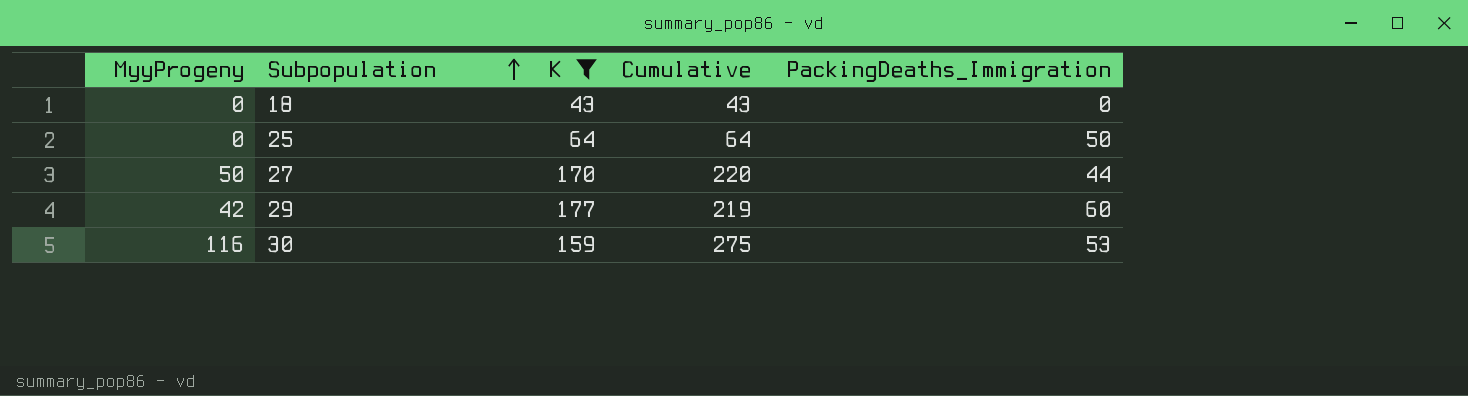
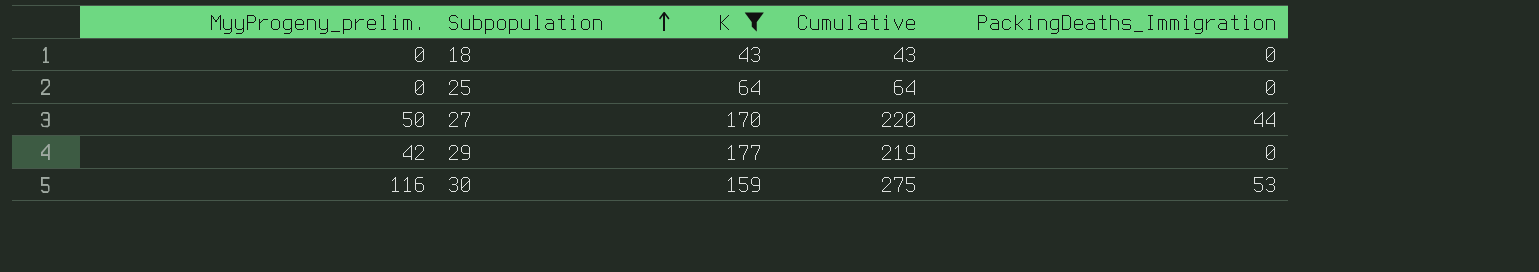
column name: MyyProgeny -> MyyProgeny_prelim.
25 | PackingDeaths_Immigration: 50 -> 0
29 | PackingDeaths_Immigration: 60 -> 0

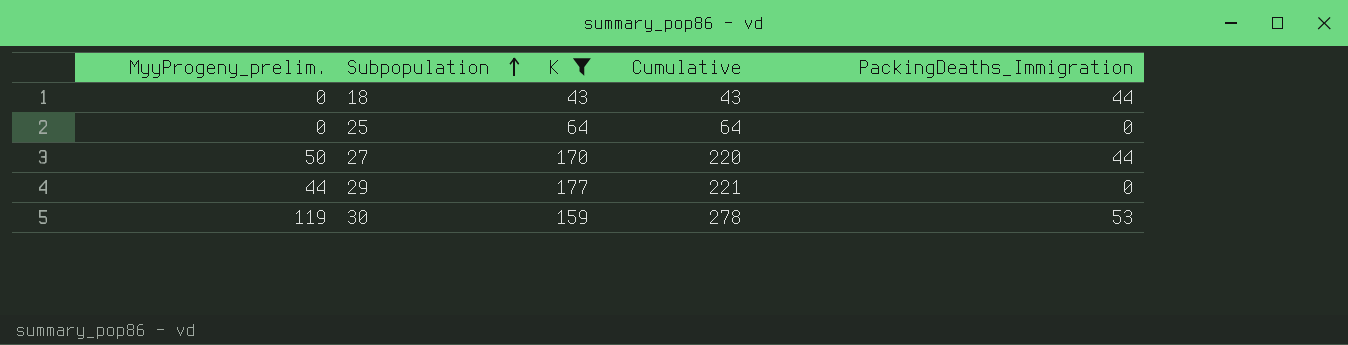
18 | PackingDeaths_Immigration: 0 -> 44
29 | MyyProgeny_prelim.: 42 -> 44
29 | Cumulative: 219 -> 221
30 | MyyProgeny_prelim.: 116 -> 119
30 | Cumulative: 275 -> 278

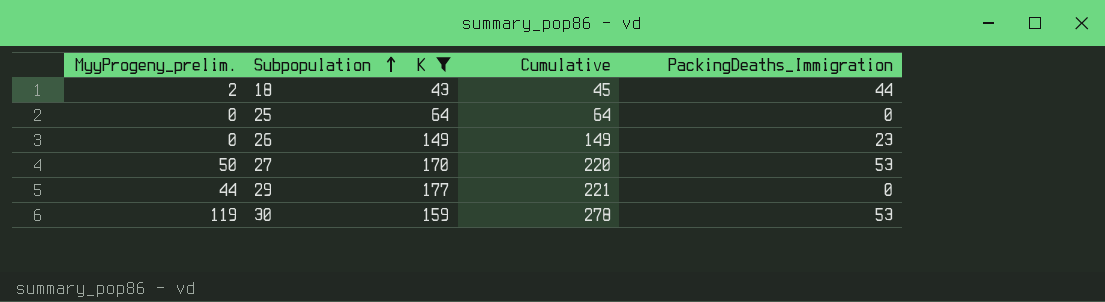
18 | MyyProgeny_prelim.: 0 -> 2
18 | Cumulative: 43 -> 45
row 26: none -> 0 | 149 | 149 | 23
27 | PackingDeaths_Immigration: 44 -> 53

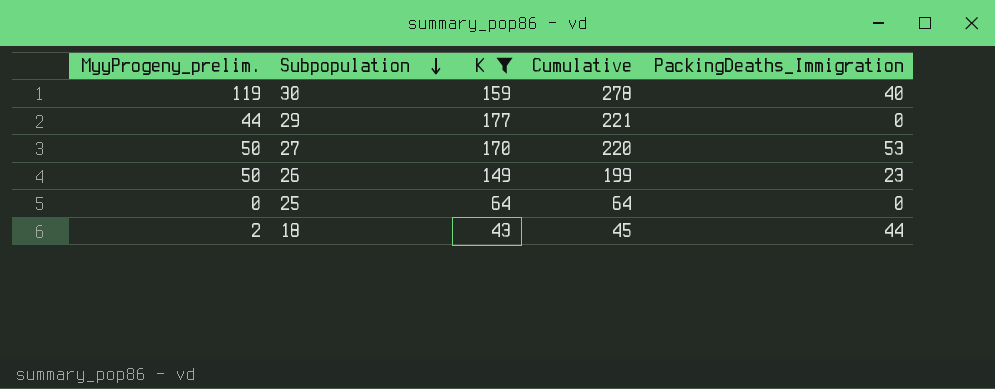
row order: Subpopulation ascending -> Subpopulation descending
30 | PackingDeaths_Immigration: 53 -> 40
26 | MyyProgeny_prelim.: 0 -> 50
26 | Cumulative: 149 -> 199

